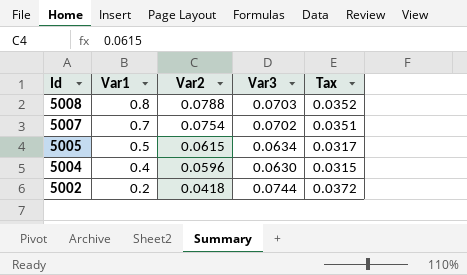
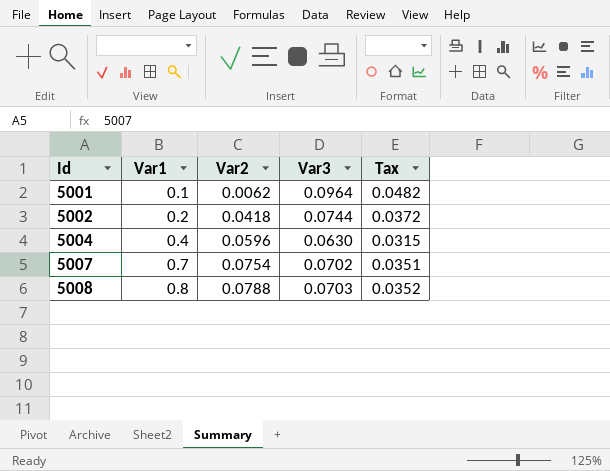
row order: Id descending -> Id ascending
row 5005: 0.5 | 0.0615 | 0.0634 | 0.0317 -> none
row 5001: none -> 0.1 | 0.0062 | 0.0964 | 0.0482

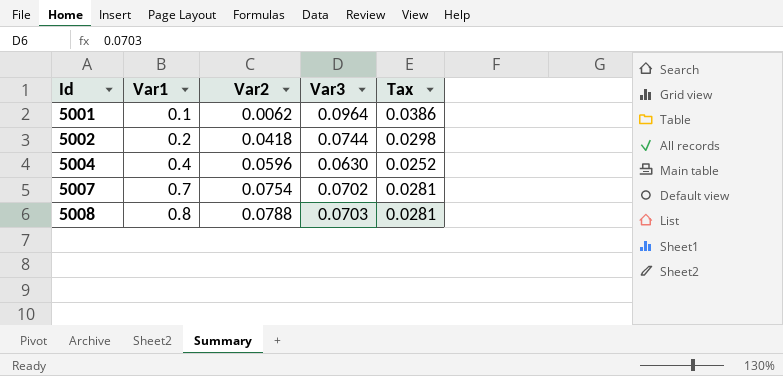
column Tax | formula: [Var3] * 0.5 -> [Var3] * 0.4

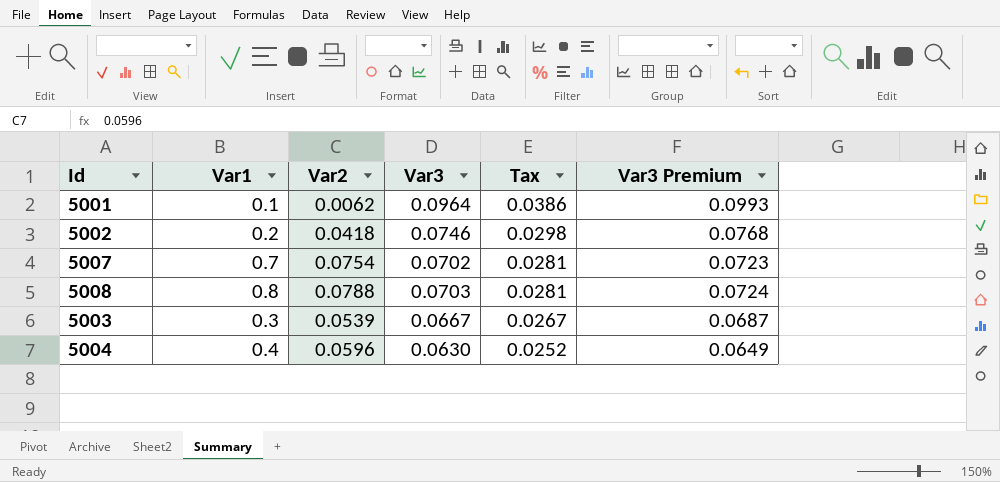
row order: Id ascending -> Tax descending
column Var3 Premium | formula: none -> [Var3] * 1.03
5002 | Var3: 0.0744 -> 0.0746
row 5003: none -> 0.3 | 0.0539 | 0.0667 | 0.0267 | 0.0687

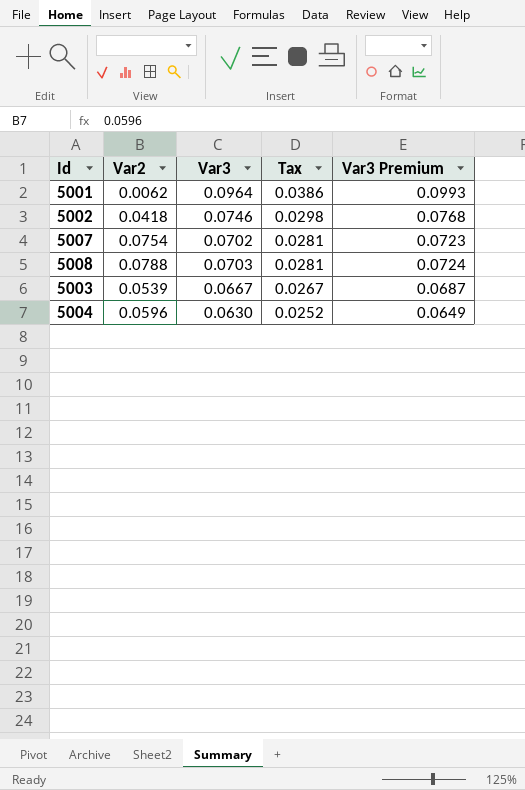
column Var1 | position: 2 -> none

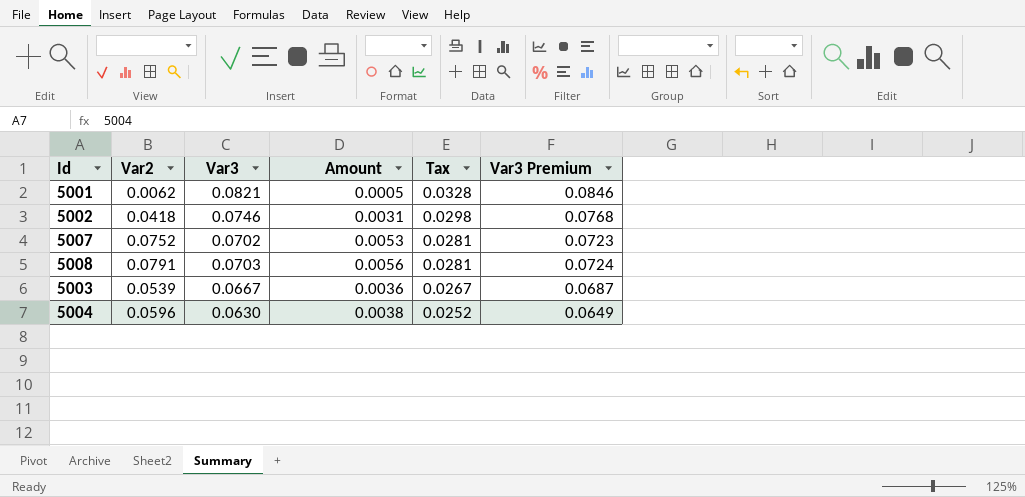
column Amount | formula: none -> [Var2] * [Var3]
5001 | Var3: 0.0964 -> 0.0821
5001 | Tax: 0.0386 -> 0.0328
5001 | Var3 Premium: 0.0993 -> 0.0846
5007 | Var2: 0.0754 -> 0.0752
5008 | Var2: 0.0788 -> 0.0791

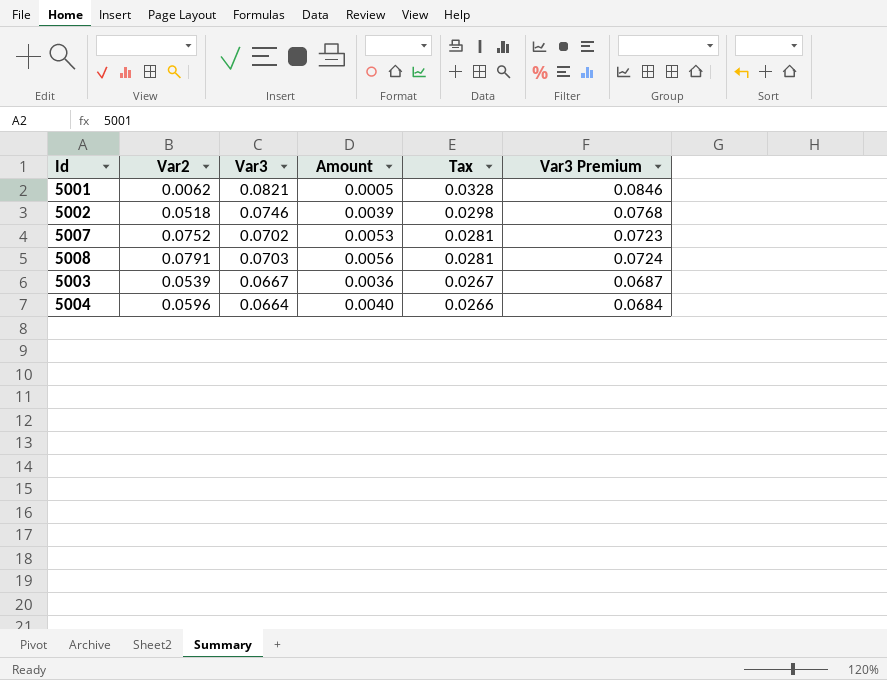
5002 | Var2: 0.0418 -> 0.0518
5002 | Amount: 0.0031 -> 0.0039
5004 | Var3: 0.0630 -> 0.0664
5004 | Amount: 0.0038 -> 0.0040
5004 | Tax: 0.0252 -> 0.0266
5004 | Var3 Premium: 0.0649 -> 0.0684

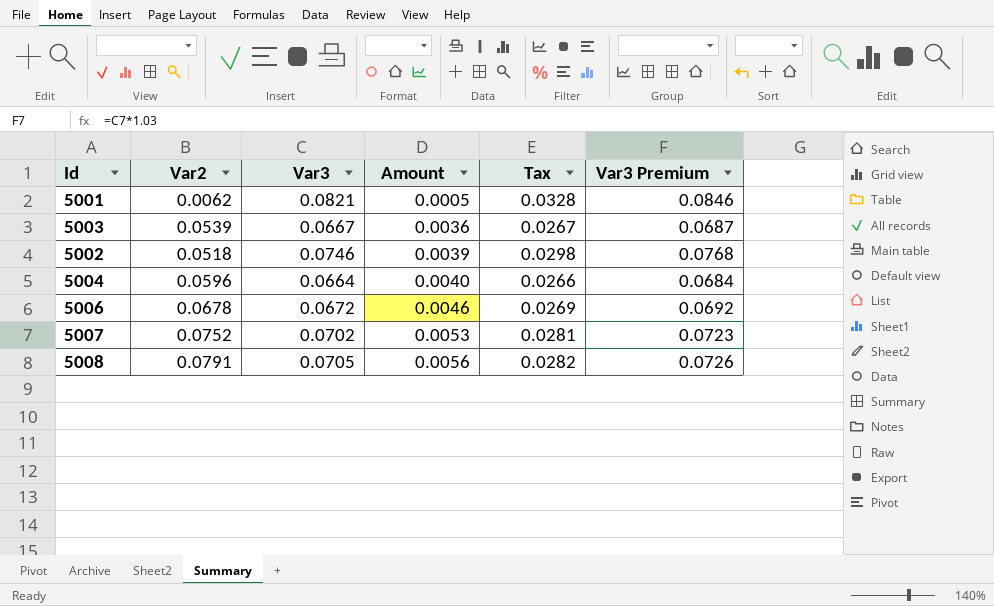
row order: Tax descending -> Amount ascending
row 5006: none -> 0.0678 | 0.0672 | 0.0046 | 0.0269 | 0.0692
5008 | Var3: 0.0703 -> 0.0705
5008 | Tax: 0.0281 -> 0.0282
5008 | Var3 Premium: 0.0724 -> 0.0726

